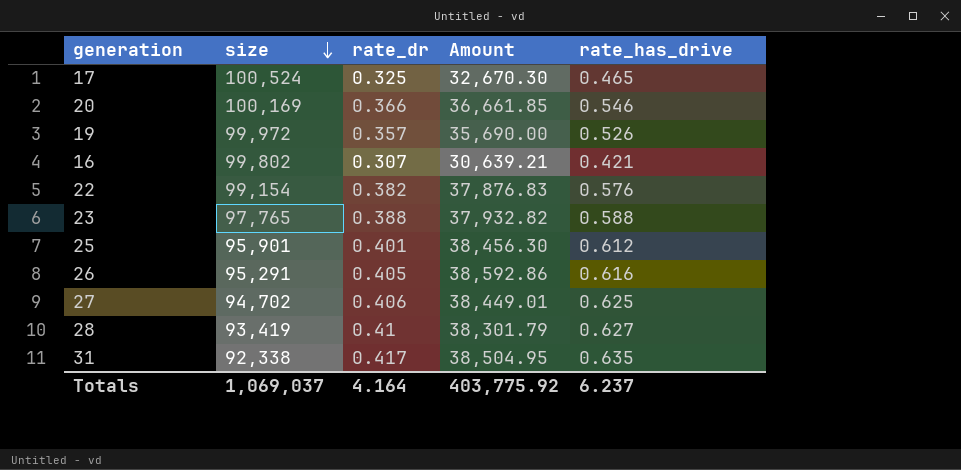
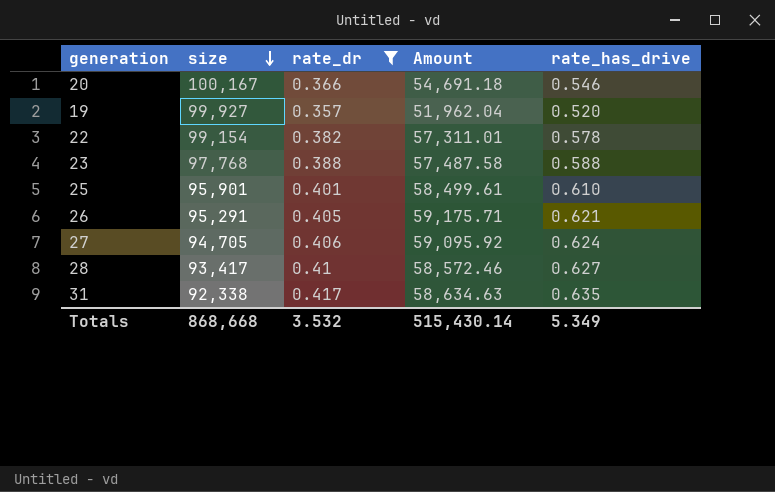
filter: none -> rate_dr >= 0.357
column Amount | formula: [size] * [rate_dr] -> [size] * [rate_has_drive]
20 | size: 100,169 -> 100,167
19 | size: 99,972 -> 99,927
19 | rate_has_drive: 0.526 -> 0.520
22 | rate_has_drive: 0.576 -> 0.578
23 | size: 97,765 -> 97,768
25 | rate_has_drive: 0.612 -> 0.610
26 | rate_has_drive: 0.616 -> 0.621
27 | size: 94,702 -> 94,705
27 | rate_has_drive: 0.625 -> 0.624
28 | size: 93,419 -> 93,417
Totals | size: 1,069,037 -> 868,668
Totals | rate_dr: 4.164 -> 3.532
Totals | Amount: 403,775.92 -> 515,430.14
Totals | rate_has_drive: 6.237 -> 5.349

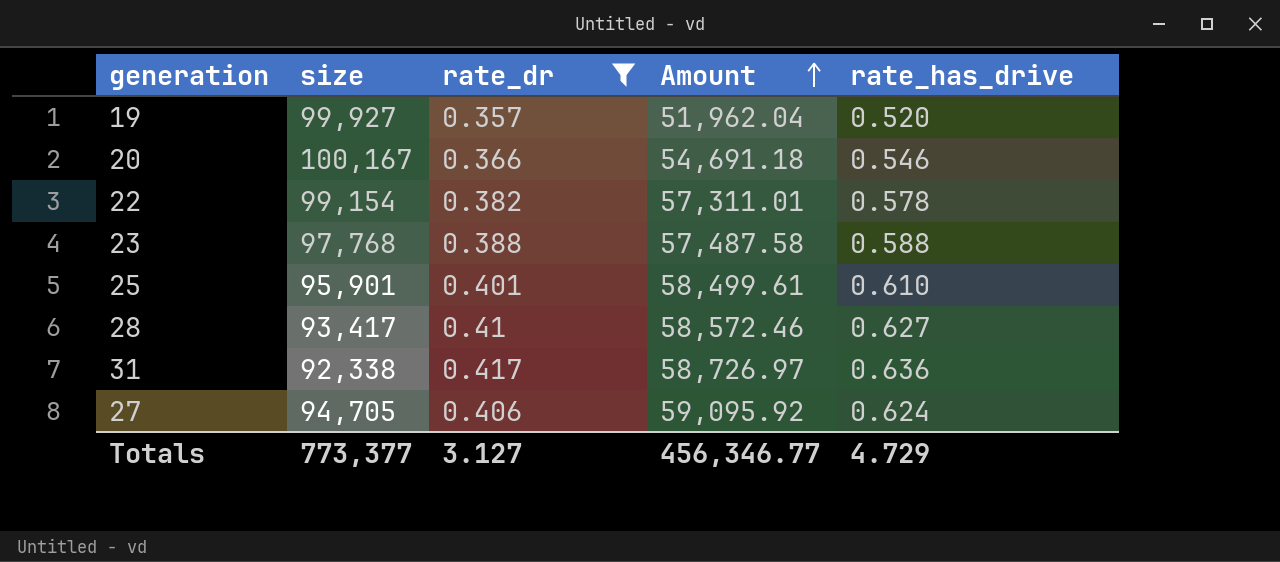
row order: size descending -> Amount ascending
row 26: 95,291 | 0.405 | 59,175.71 | 0.621 -> none
31 | Amount: 58,634.63 -> 58,726.97
31 | rate_has_drive: 0.635 -> 0.636
Totals | size: 868,668 -> 773,377
Totals | rate_dr: 3.532 -> 3.127
Totals | Amount: 515,430.14 -> 456,346.77
Totals | rate_has_drive: 5.349 -> 4.729

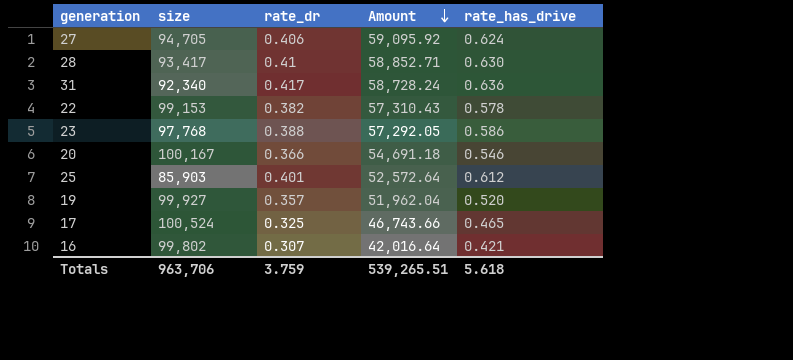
filter: rate_dr >= 0.357 -> none
row order: Amount ascending -> Amount descending
28 | Amount: 58,572.46 -> 58,852.71
28 | rate_has_drive: 0.627 -> 0.630
31 | size: 92,338 -> 92,340
31 | Amount: 58,726.97 -> 58,728.24
22 | size: 99,154 -> 99,153
22 | Amount: 57,311.01 -> 57,310.43
23 | Amount: 57,487.58 -> 57,292.05
23 | rate_has_drive: 0.588 -> 0.586
25 | size: 95,901 -> 85,903
25 | Amount: 58,499.61 -> 52,572.64
25 | rate_has_drive: 0.610 -> 0.612
Totals | size: 773,377 -> 963,706
Totals | rate_dr: 3.127 -> 3.759
Totals | Amount: 456,346.77 -> 539,265.51
Totals | rate_has_drive: 4.729 -> 5.618

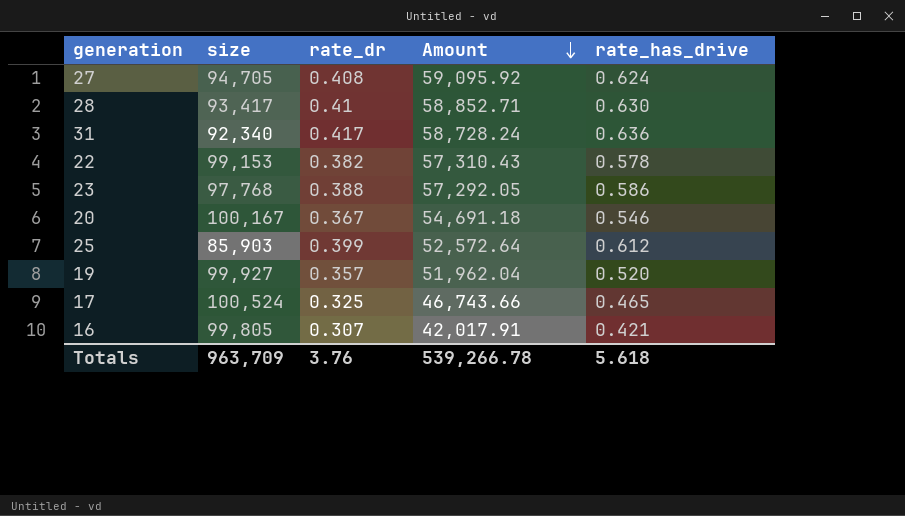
27 | rate_dr: 0.406 -> 0.408
20 | rate_dr: 0.366 -> 0.367
25 | rate_dr: 0.401 -> 0.399
16 | size: 99,802 -> 99,805
16 | Amount: 42,016.64 -> 42,017.91
Totals | size: 963,706 -> 963,709
Totals | rate_dr: 3.759 -> 3.76
Totals | Amount: 539,265.51 -> 539,266.78

